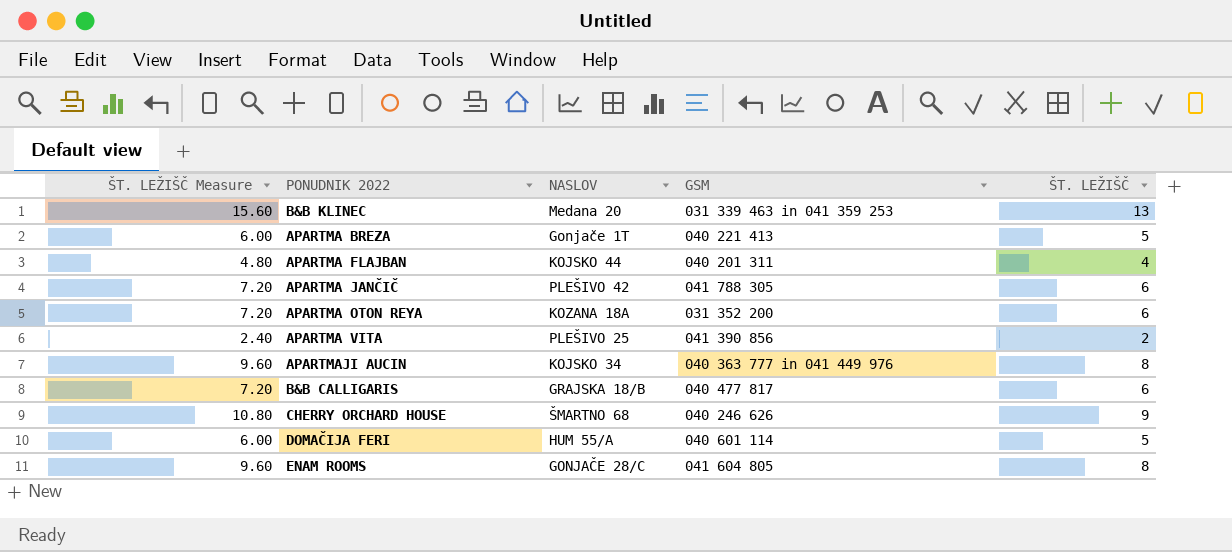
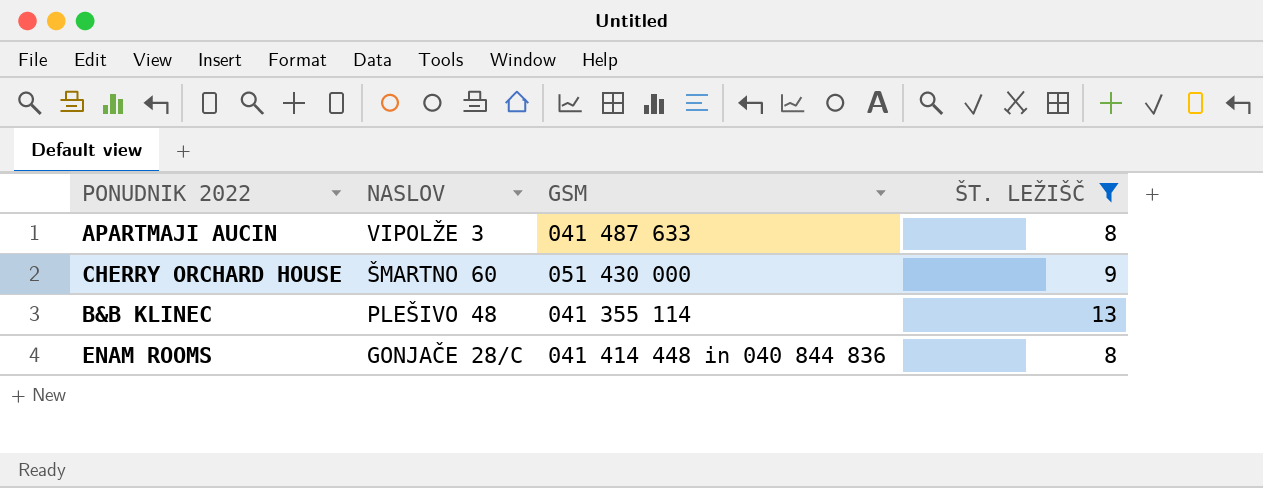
filter: none -> ŠT. LEŽIŠČ >= 8
row order: none -> NASLOV descending
column ŠT. LEŽIŠČ Measure | formula: [ŠT. LEŽIŠČ] * 1.2 -> none
APARTMAJI AUCIN | NASLOV: KOJSKO 34 -> VIPOLŽE 3
APARTMAJI AUCIN | GSM: 040 363 777 in 041 449 976 -> 041 487 633
CHERRY ORCHARD HOUSE | NASLOV: ŠMARTNO 68 -> ŠMARTNO 60
CHERRY ORCHARD HOUSE | GSM: 040 246 626 -> 051 430 000
B&B KLINEC | NASLOV: Medana 20 -> PLEŠIVO 48
B&B KLINEC | GSM: 031 339 463 in 041 359 253 -> 041 355 114
ENAM ROOMS | GSM: 041 604 805 -> 041 414 448 in 040 844 836

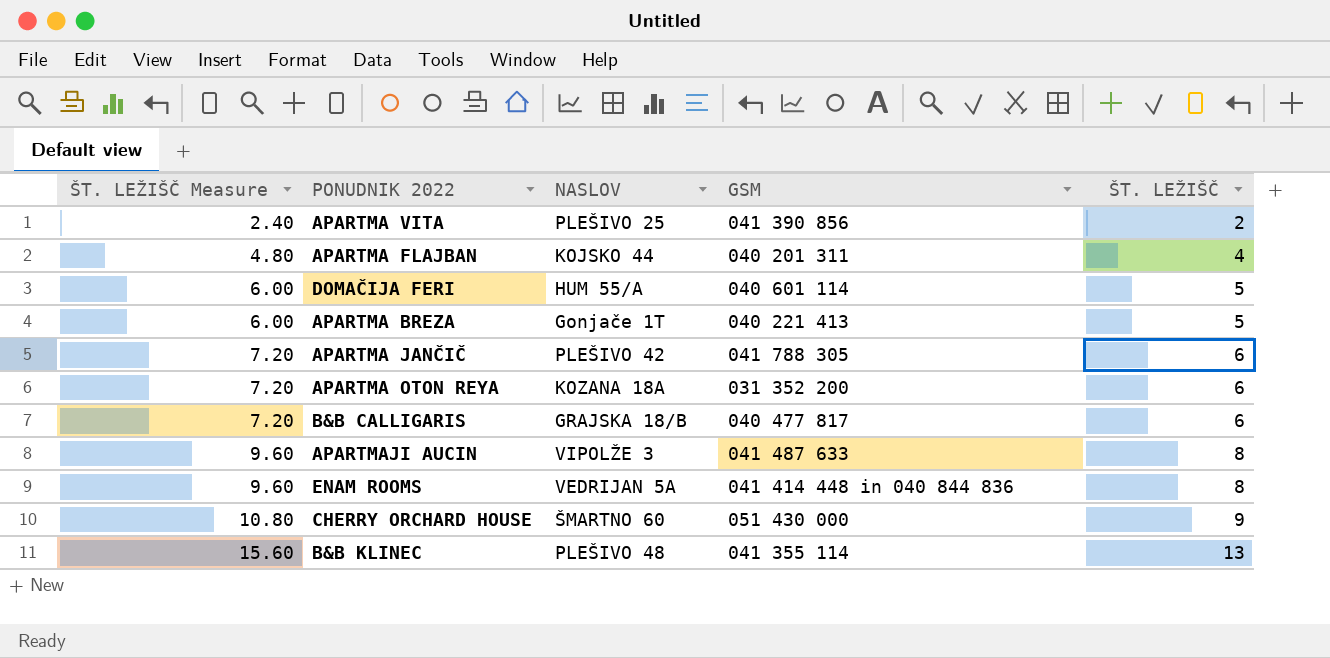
filter: ŠT. LEŽIŠČ >= 8 -> none
row order: NASLOV descending -> ŠT. LEŽIŠČ Measure ascending
column ŠT. LEŽIŠČ Measure | formula: none -> [ŠT. LEŽIŠČ] * 1.2
ENAM ROOMS | NASLOV: GONJAČE 28/C -> VEDRIJAN 5A

